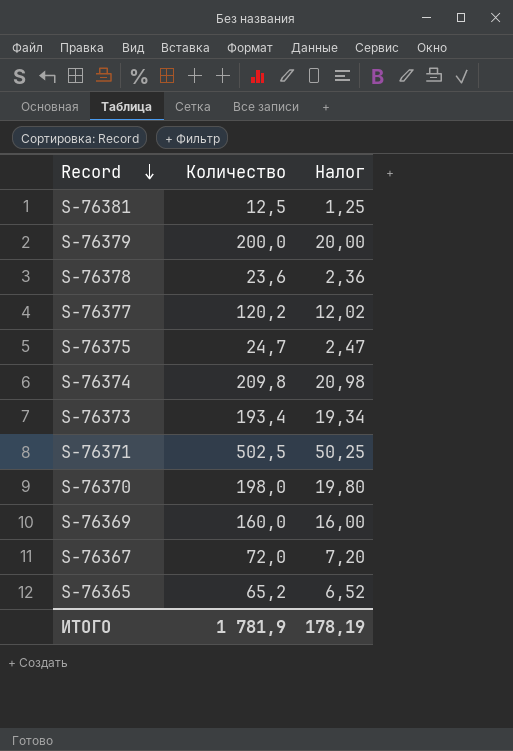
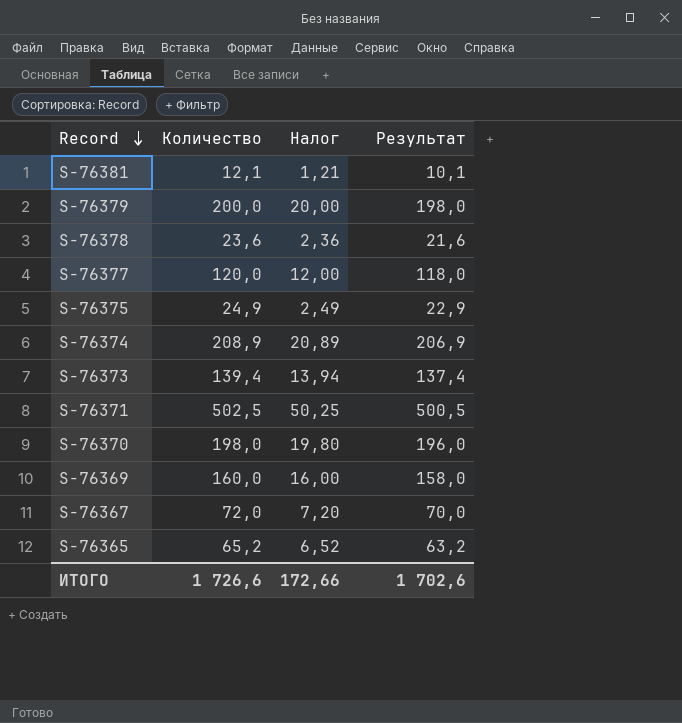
column Результат | formula: none -> [Количество] - 2
S-76381 | Количество: 12,5 -> 12,1
S-76381 | Налог: 1,25 -> 1,21
S-76377 | Количество: 120,2 -> 120,0
S-76377 | Налог: 12,02 -> 12,00
S-76375 | Количество: 24,7 -> 24,9
S-76375 | Налог: 2,47 -> 2,49
S-76374 | Количество: 209,8 -> 208,9
S-76374 | Налог: 20,98 -> 20,89
S-76373 | Количество: 193,4 -> 139,4
S-76373 | Налог: 19,34 -> 13,94
ИТОГО | Количество: 1 781,9 -> 1 726,6
ИТОГО | Налог: 178,19 -> 172,66

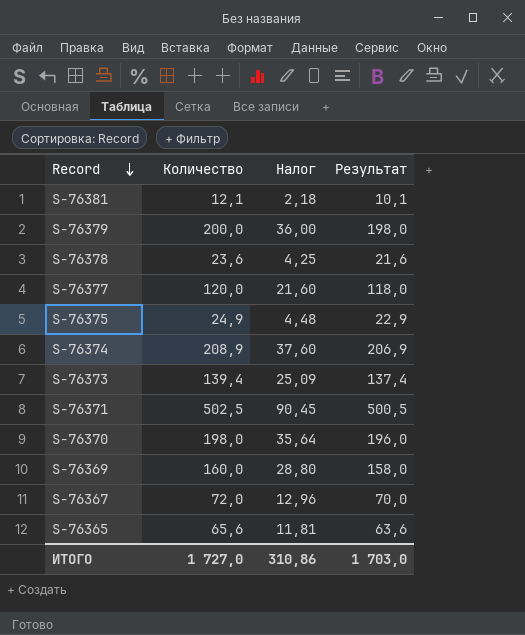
column Налог | formula: [Количество] * 0,1 -> [Количество] * 0,18
S-76365 | Количество: 65,2 -> 65,6
S-76365 | Результат: 63,2 -> 63,6
ИТОГО | Количество: 1 726,6 -> 1 727,0
ИТОГО | Налог: 172,66 -> 310,86
ИТОГО | Результат: 1 702,6 -> 1 703,0

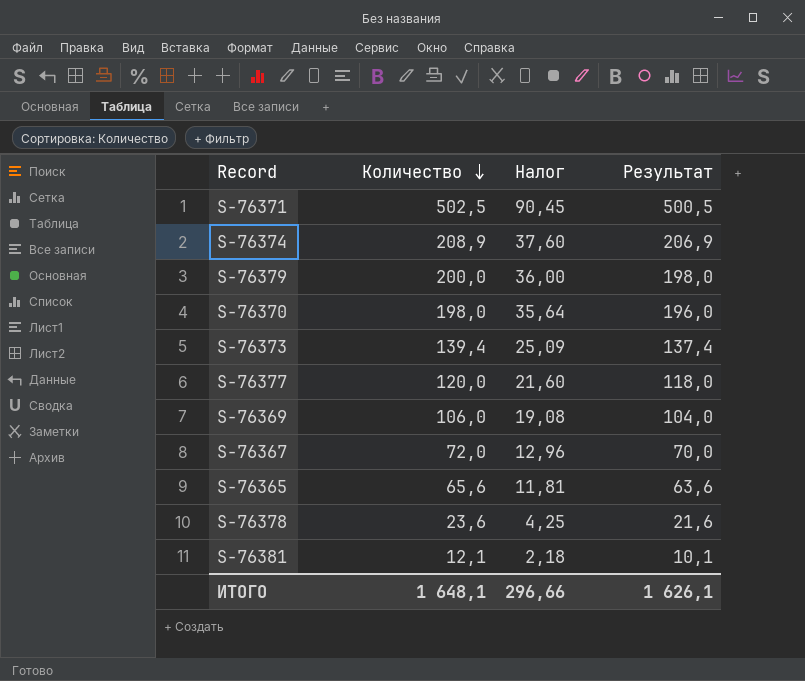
row order: Record descending -> Количество descending
row S-76375: 24,9 | 4,48 | 22,9 -> none
S-76369 | Количество: 160,0 -> 106,0
S-76369 | Налог: 28,80 -> 19,08
S-76369 | Результат: 158,0 -> 104,0
ИТОГО | Количество: 1 727,0 -> 1 648,1
ИТОГО | Налог: 310,86 -> 296,66
ИТОГО | Результат: 1 703,0 -> 1 626,1

